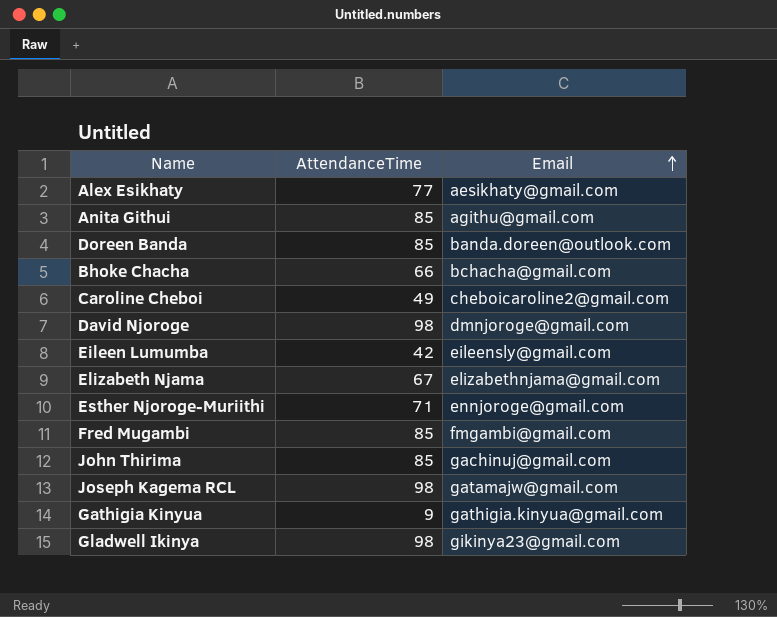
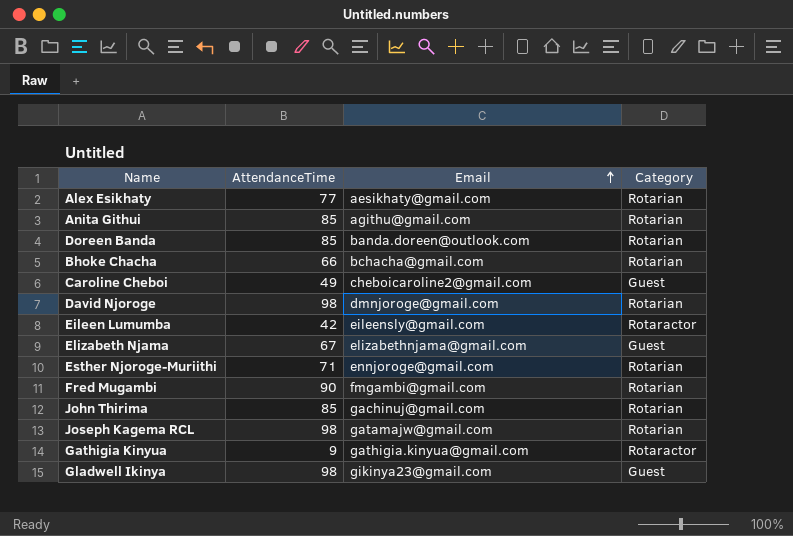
column Category | position: none -> 4
Fred Mugambi | AttendanceTime: 85 -> 90

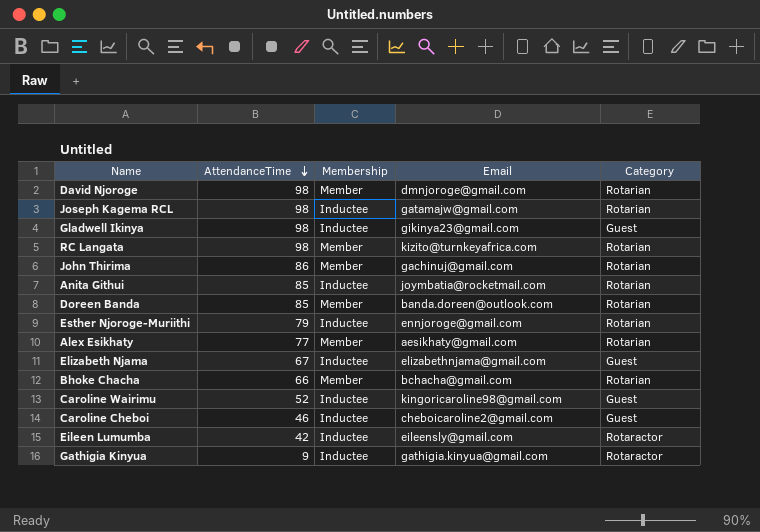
row order: Email ascending -> AttendanceTime descending
column Membership | position: none -> 3
row Fred Mugambi: 90 | fmgambi@gmail.com | Rotarian -> none
row RC Langata: none -> 98 | Member | kizito@turnkeyafrica.com | Rotarian
John Thirima | AttendanceTime: 85 -> 86
Anita Githui | Email: agithu@gmail.com -> joymbatia@rocketmail.com
Esther Njoroge-Muriithi | AttendanceTime: 71 -> 79
row Caroline Wairimu: none -> 52 | Inductee | kingoricaroline98@gmail.com | Guest
Caroline Cheboi | AttendanceTime: 49 -> 46

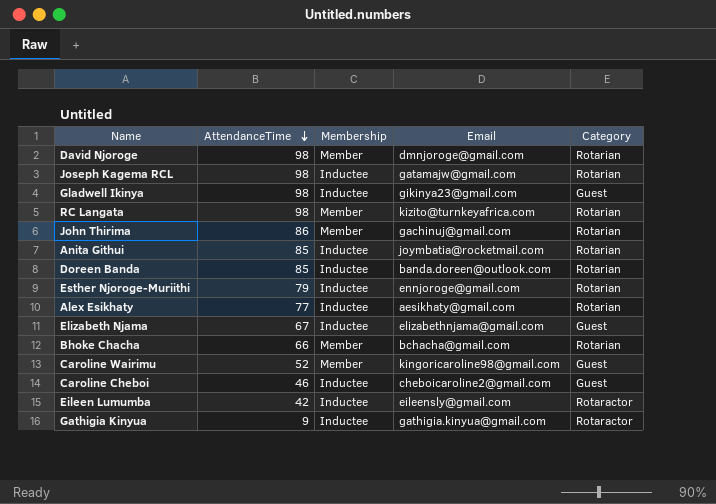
Doreen Banda | Membership: Member -> Inductee
Alex Esikhaty | Membership: Member -> Inductee
Caroline Wairimu | Membership: Inductee -> Member

